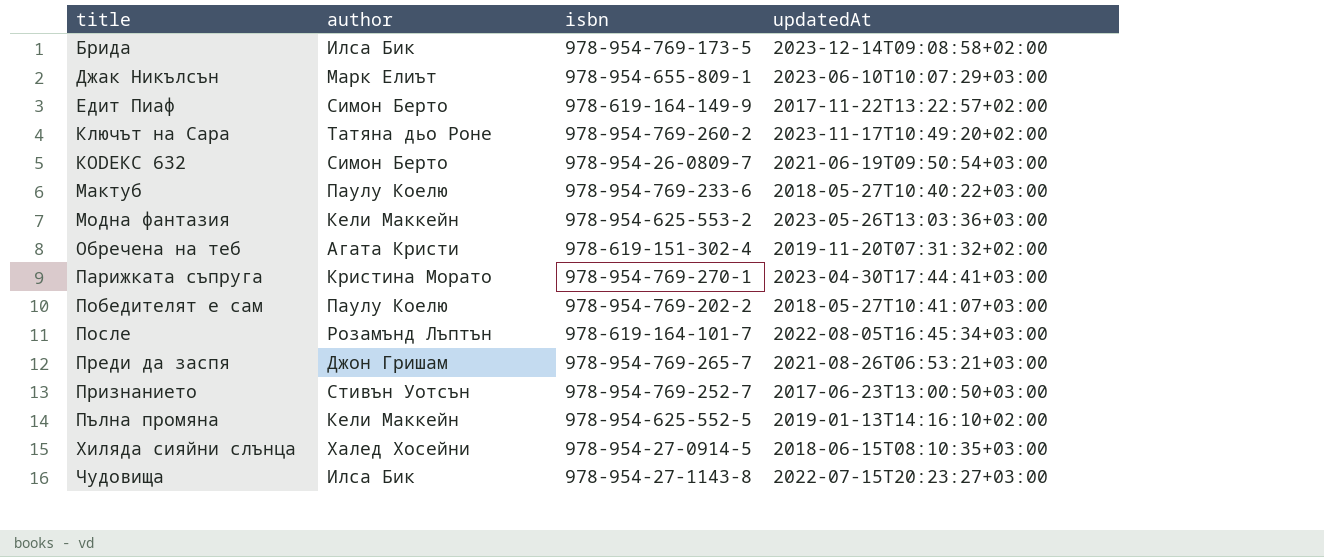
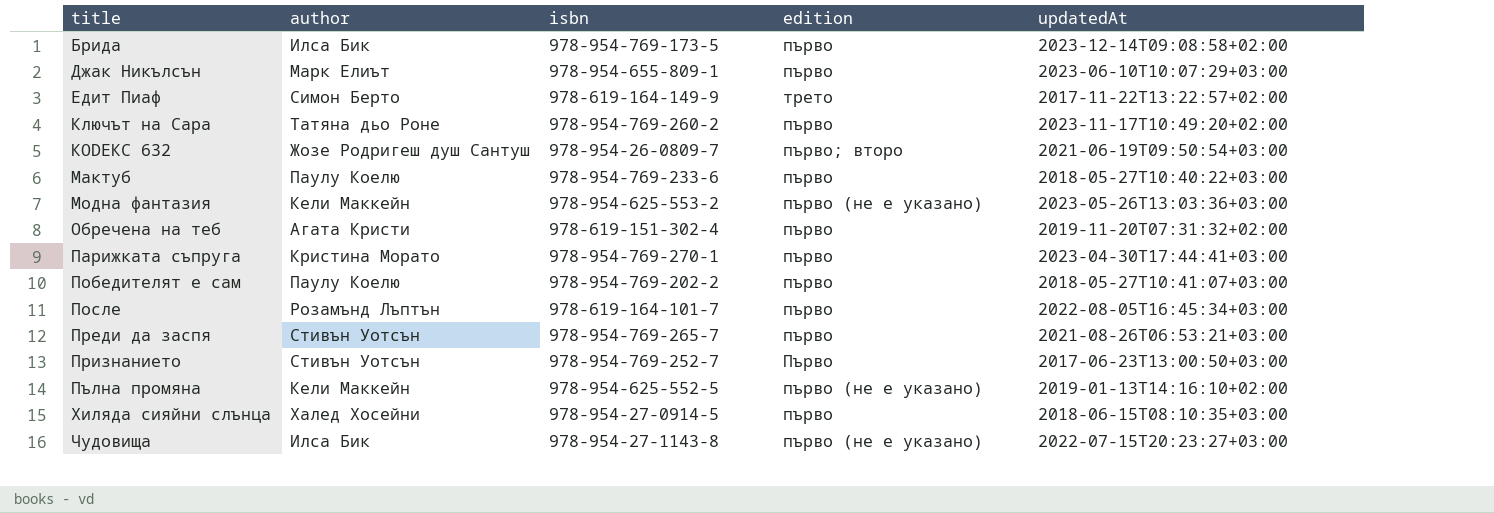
column edition | position: none -> 4
КОDЕКС 632 | author: Симон Берто -> Жозе Родригеш душ Сантуш
Преди да заспя | author: Джон Гришам -> Стивън Уотсън

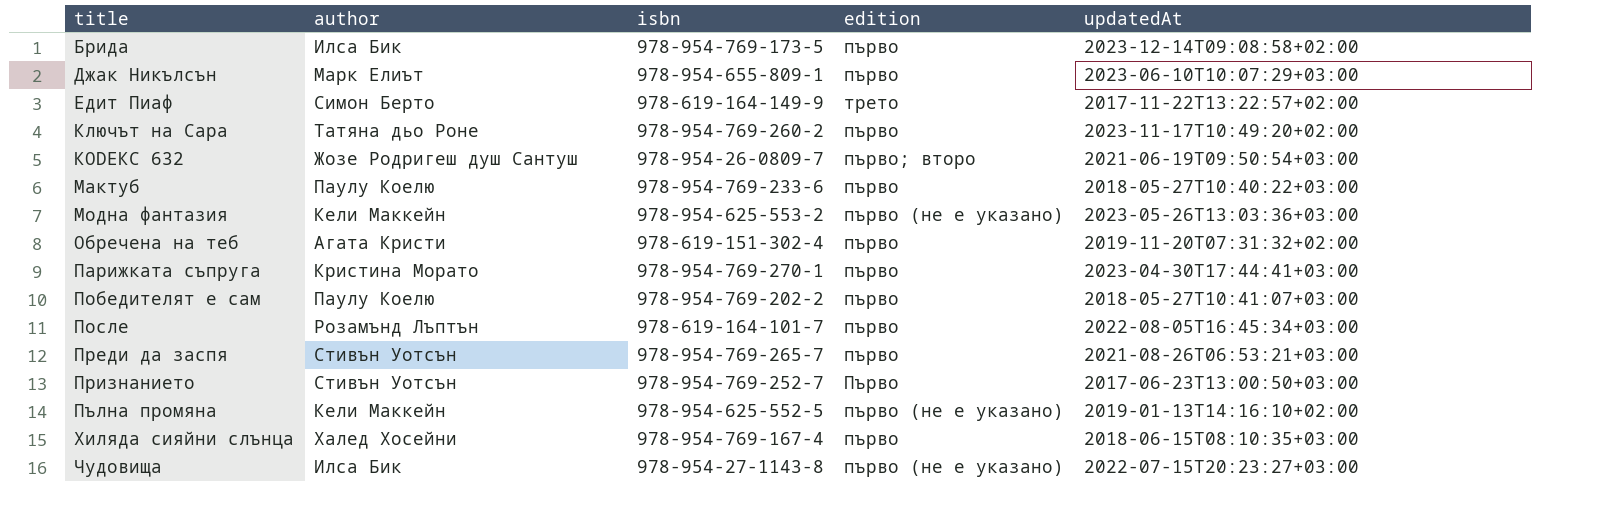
Хиляда сияйни слънца | isbn: 978-954-27-0914-5 -> 978-954-769-167-4

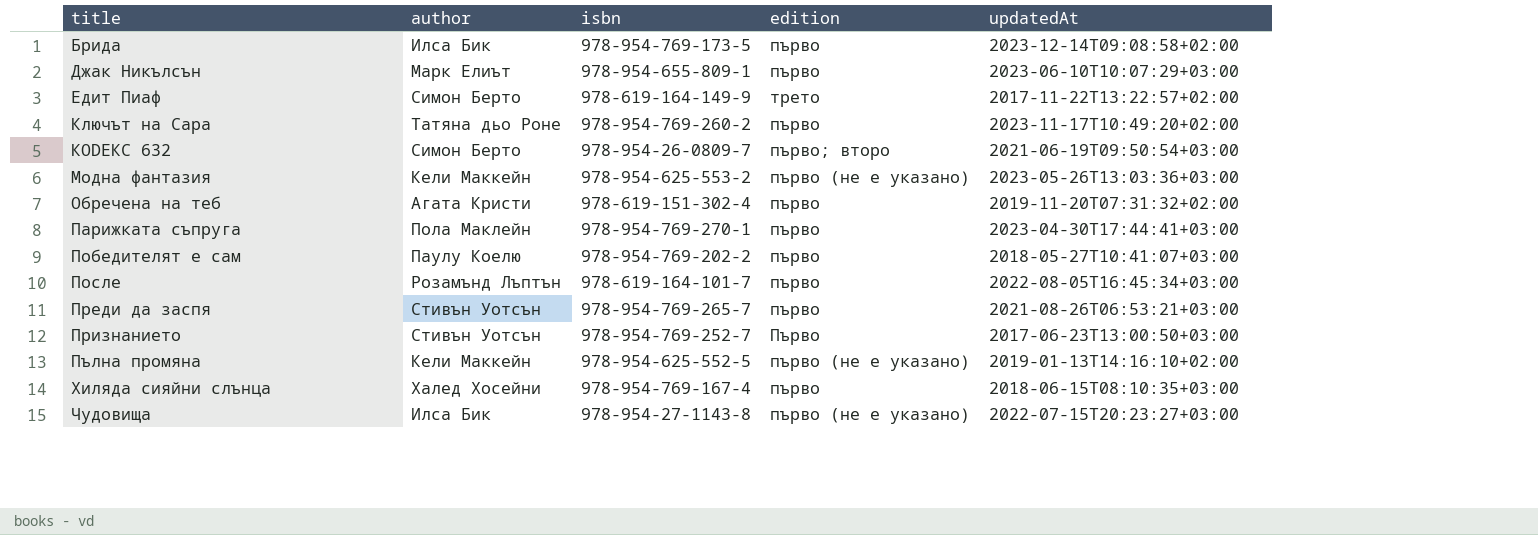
row Мактуб: Паулу Коелю | 978-954-769-233-6 | първо | 2018-05-27T10:40:22+03:00 -> none
КОDЕКС 632 | author: Жозе Родригеш душ Сантуш -> Симон Берто
Парижката съпруга | author: Кристина Морато -> Пола Маклейн

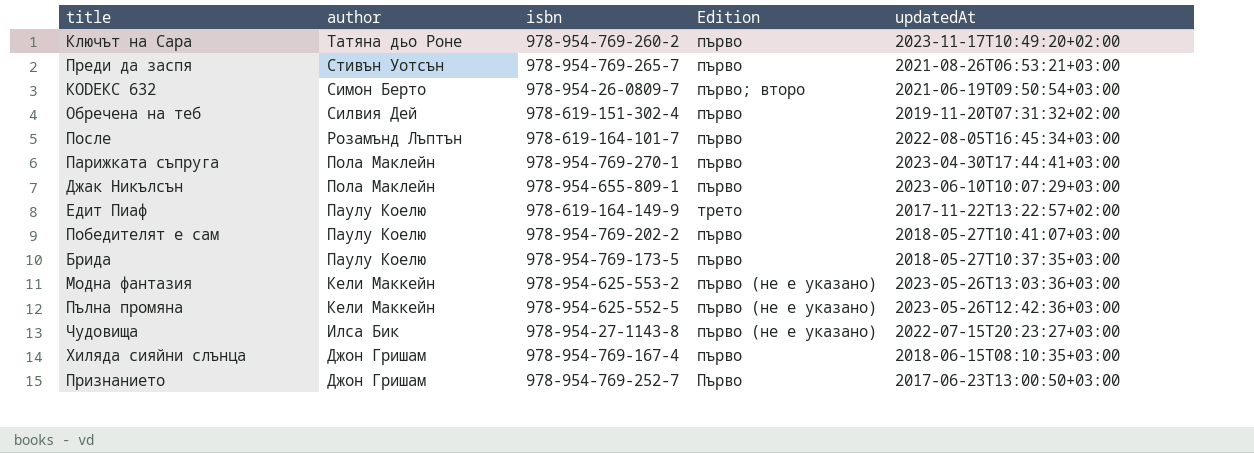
row order: title ascending -> author descending
column name: edition -> Edition
Обречена на теб | author: Агата Кристи -> Силвия Дей
Джак Никълсън | author: Марк Елиът -> Пола Маклейн
Едит Пиаф | author: Симон Берто -> Паулу Коелю
Брида | author: Илса Бик -> Паулу Коелю
Брида | updatedAt: 2023-12-14T09:08:58+02:00 -> 2018-05-27T10:37:35+03:00
Пълна промяна | updatedAt: 2019-01-13T14:16:10+02:00 -> 2023-05-26T12:42:36+03:00
Хиляда сияйни слънца | author: Халед Хосейни -> Джон Гришам
Признанието | author: Стивън Уотсън -> Джон Гришам

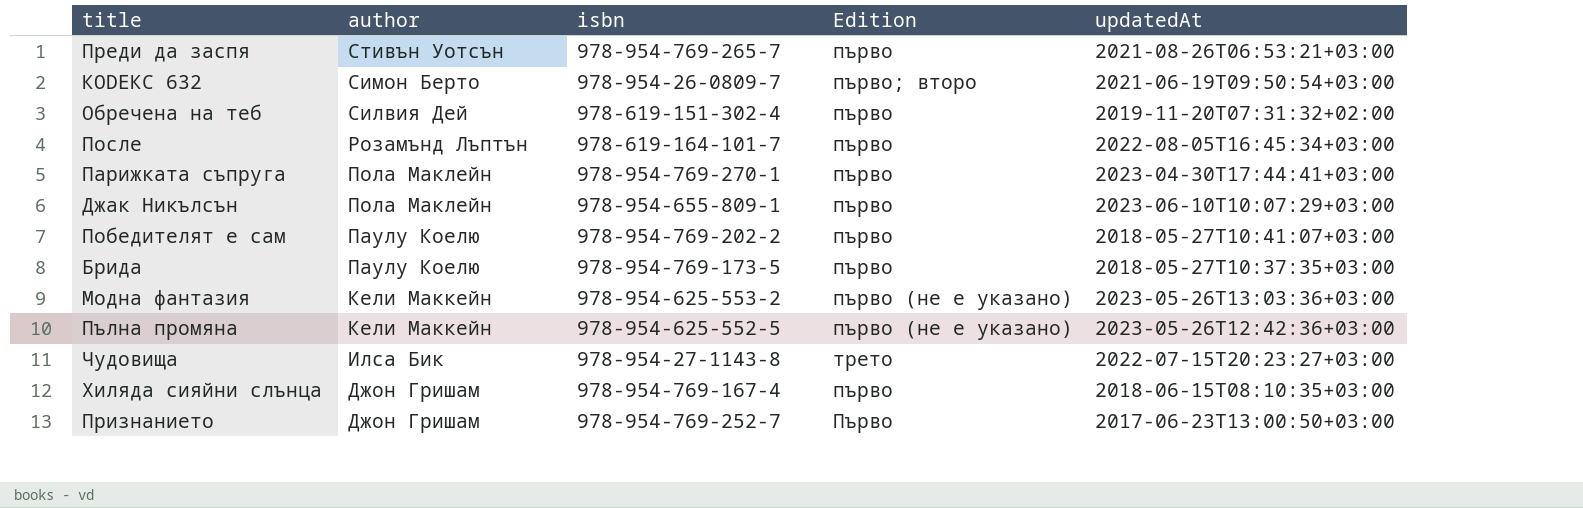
row Ключът на Сара: Татяна дьо Роне | 978-954-769-260-2 | първо | 2023-11-17T10:49:20+02:00 -> none
row Едит Пиаф: Паулу Коелю | 978-619-164-149-9 | трето | 2017-11-22T13:22:57+02:00 -> none
Чудовища | Edition: първо (не е указано) -> трето

